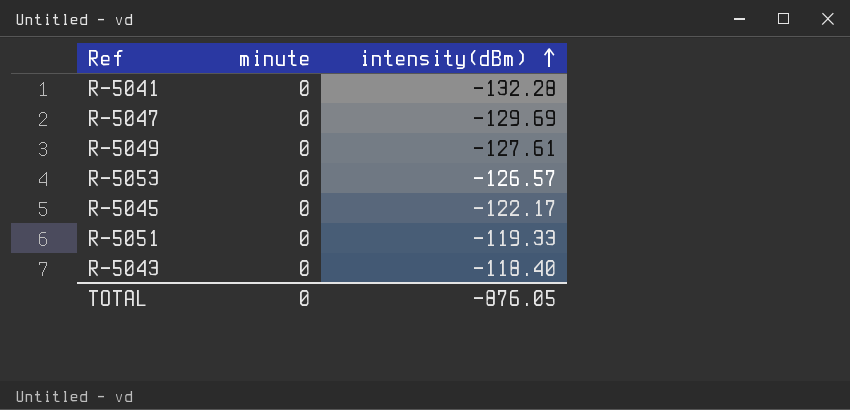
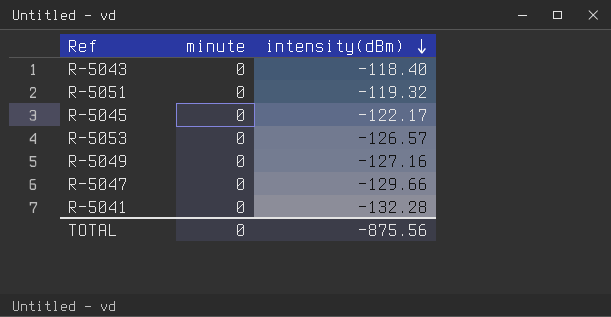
row order: intensity(dBm) ascending -> intensity(dBm) descending
R-5051 | intensity(dBm): -119.33 -> -119.32
R-5049 | intensity(dBm): -127.61 -> -127.16
R-5047 | intensity(dBm): -129.69 -> -129.66
TOTAL | intensity(dBm): -876.05 -> -875.56

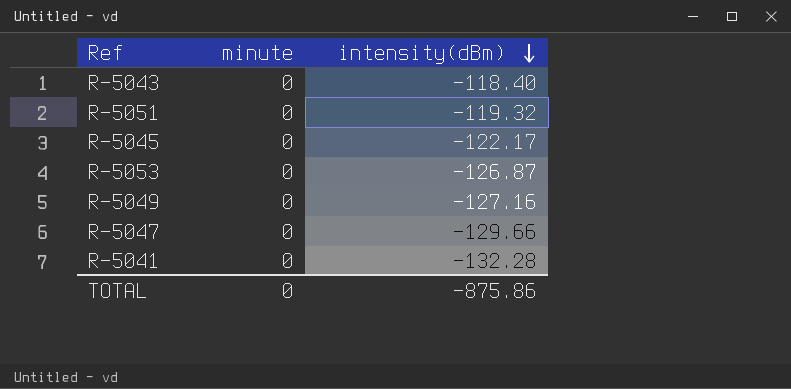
R-5053 | intensity(dBm): -126.57 -> -126.87
TOTAL | intensity(dBm): -875.56 -> -875.86

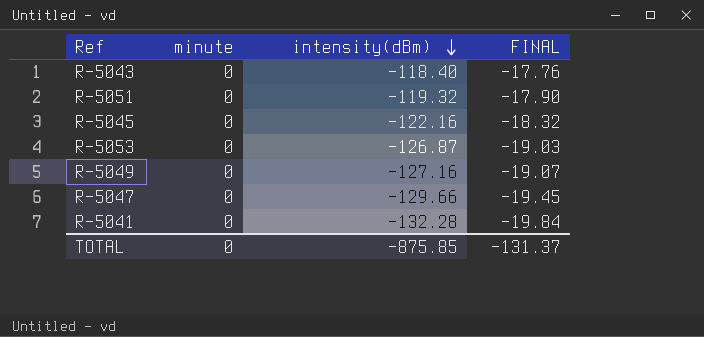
column FINAL | formula: none -> [intensity(dBm)] * 0.15
R-5045 | intensity(dBm): -122.17 -> -122.16
TOTAL | intensity(dBm): -875.86 -> -875.85

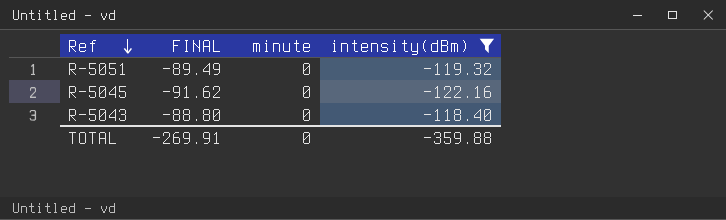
filter: none -> intensity(dBm) >= -122.16
row order: intensity(dBm) descending -> Ref descending
column FINAL | formula: [intensity(dBm)] * 0.15 -> [intensity(dBm)] * 0.75
column FINAL | position: 4 -> 2
TOTAL | FINAL: -131.37 -> -269.91
TOTAL | intensity(dBm): -875.85 -> -359.88

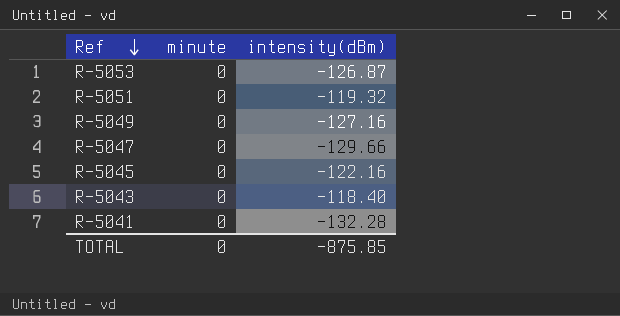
filter: intensity(dBm) >= -122.16 -> none
column FINAL | formula: [intensity(dBm)] * 0.75 -> none
TOTAL | intensity(dBm): -359.88 -> -875.85

